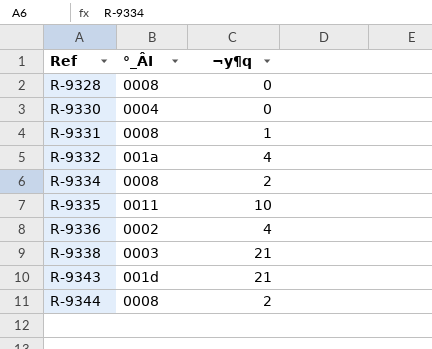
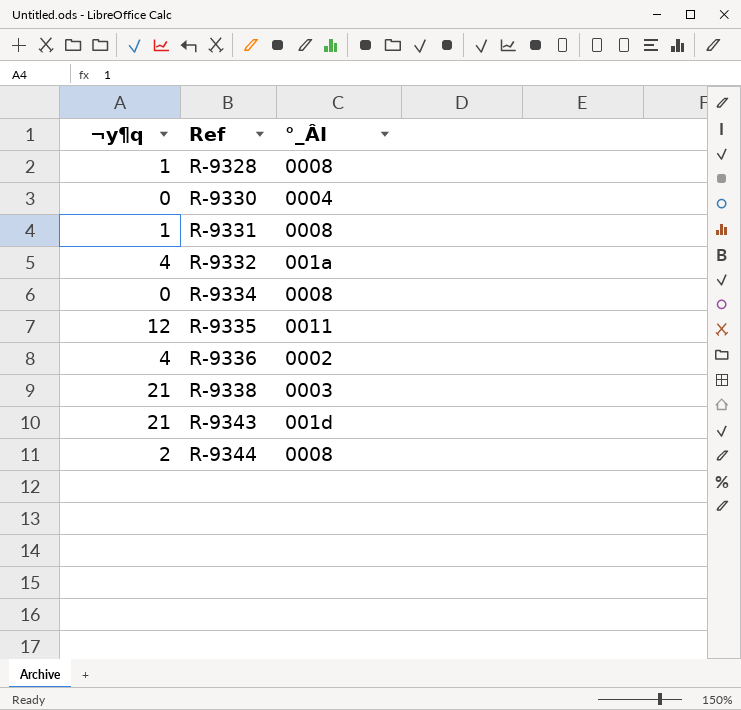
column ¬y¶q | position: 3 -> 1
R-9328 | ¬y¶q: 0 -> 1
R-9334 | ¬y¶q: 2 -> 0
R-9335 | ¬y¶q: 10 -> 12

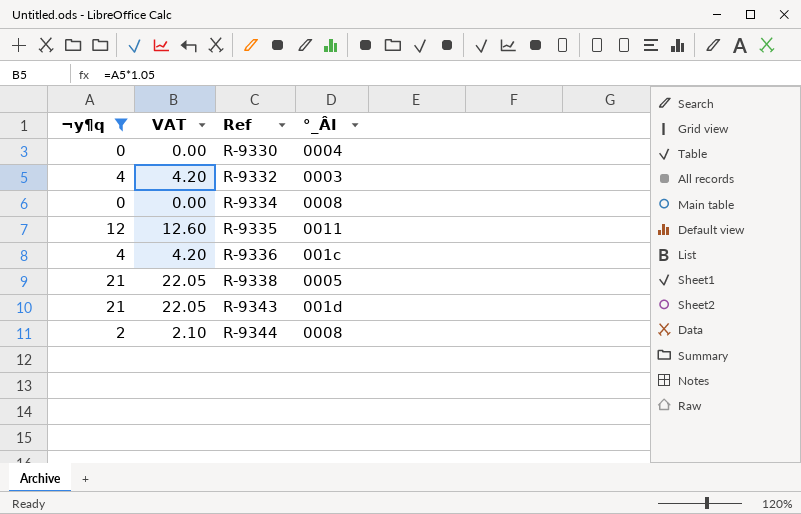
filter: none -> ¬y¶q != 1
column VAT | formula: none -> [¬y¶q] * 1.05
R-9332 | °_ÂI: 001a -> 0003
R-9336 | °_ÂI: 0002 -> 001c
R-9338 | °_ÂI: 0003 -> 0005

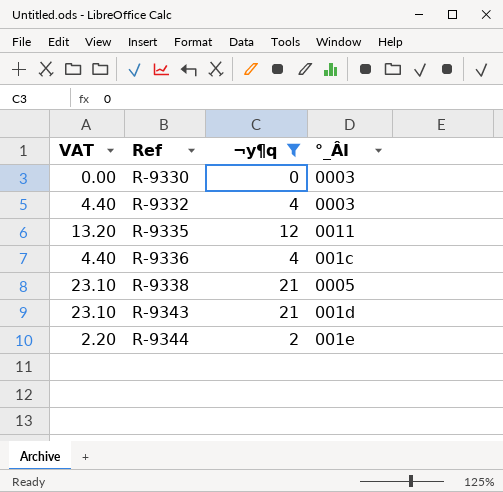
column VAT | formula: [¬y¶q] * 1.05 -> [¬y¶q] * 1.1
column ¬y¶q | position: 1 -> 3
row R-9334: 0 | 0.00 | 0008 -> none
R-9330 | °_ÂI: 0004 -> 0003
R-9344 | °_ÂI: 0008 -> 001e

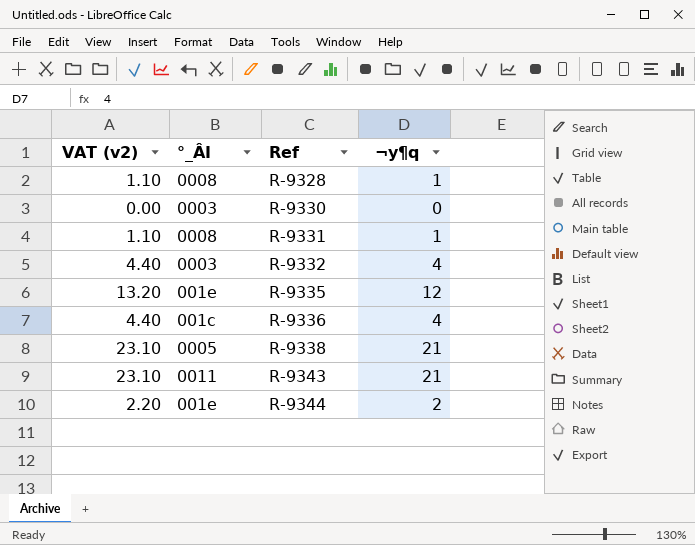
filter: ¬y¶q != 1 -> none
column name: VAT -> VAT (v2)
column °_ÂI | position: 4 -> 2
R-9335 | °_ÂI: 0011 -> 001e
R-9343 | °_ÂI: 001d -> 0011

